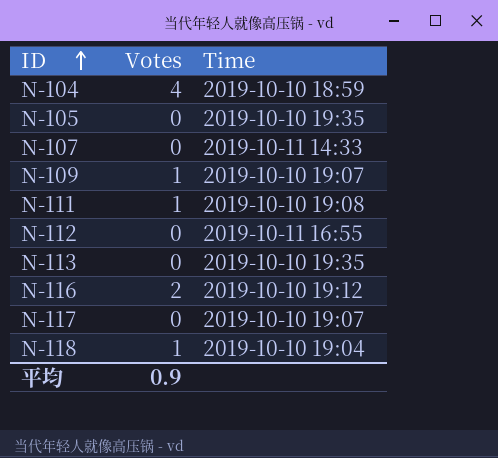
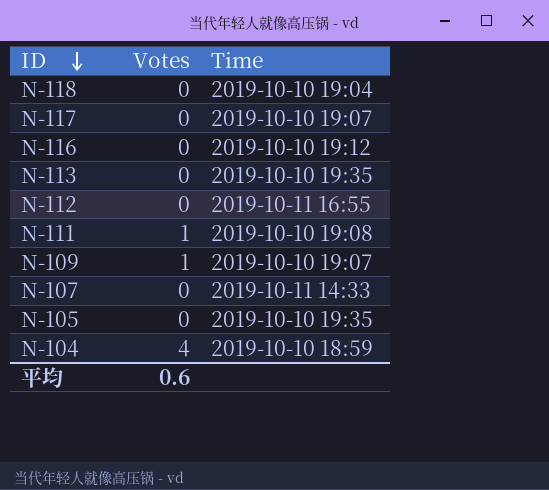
row order: ID ascending -> ID descending
N-118 | Votes: 1 -> 0
N-116 | Votes: 2 -> 0
平均 | Votes: 0.9 -> 0.6

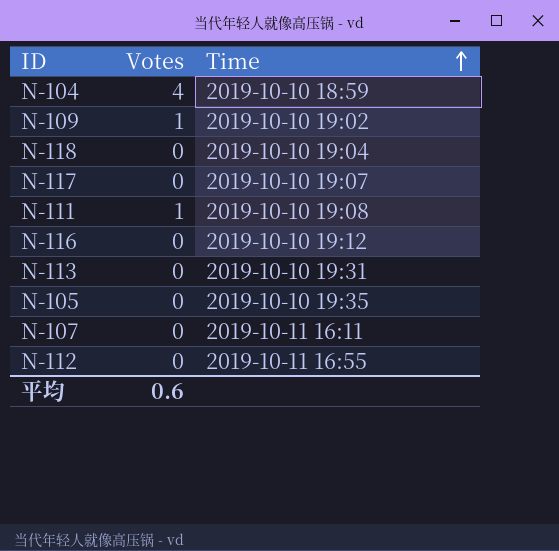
row order: ID descending -> Time ascending
N-109 | Time: 2019-10-10 19:07 -> 2019-10-10 19:02
N-113 | Time: 2019-10-10 19:35 -> 2019-10-10 19:31
N-107 | Time: 2019-10-11 14:33 -> 2019-10-11 16:11

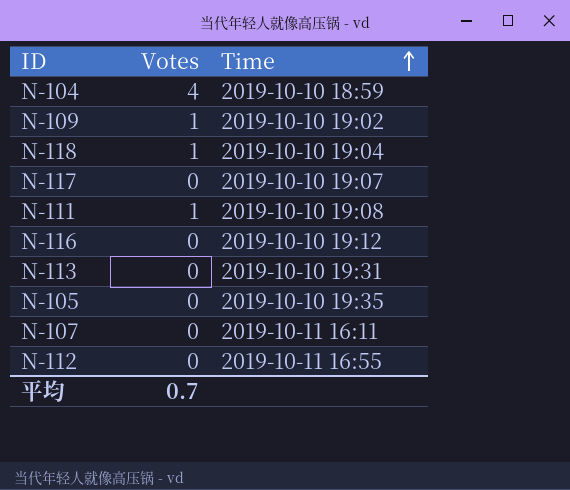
N-118 | Votes: 0 -> 1
平均 | Votes: 0.6 -> 0.7

